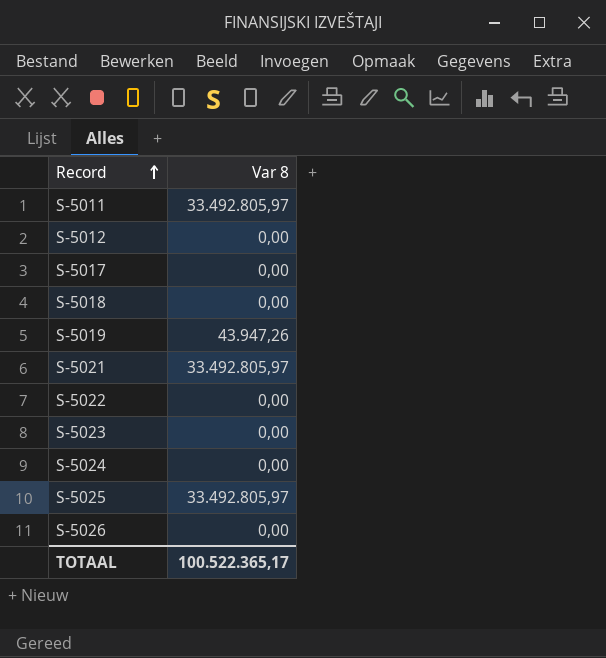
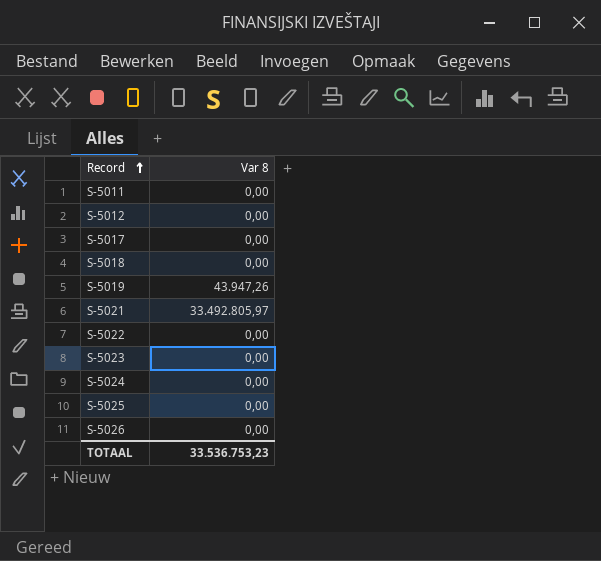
S-5011 | Var 8: 33.492.805,97 -> 0,00
S-5025 | Var 8: 33.492.805,97 -> 0,00
TOTAAL | Var 8: 100.522.365,17 -> 33.536.753,23

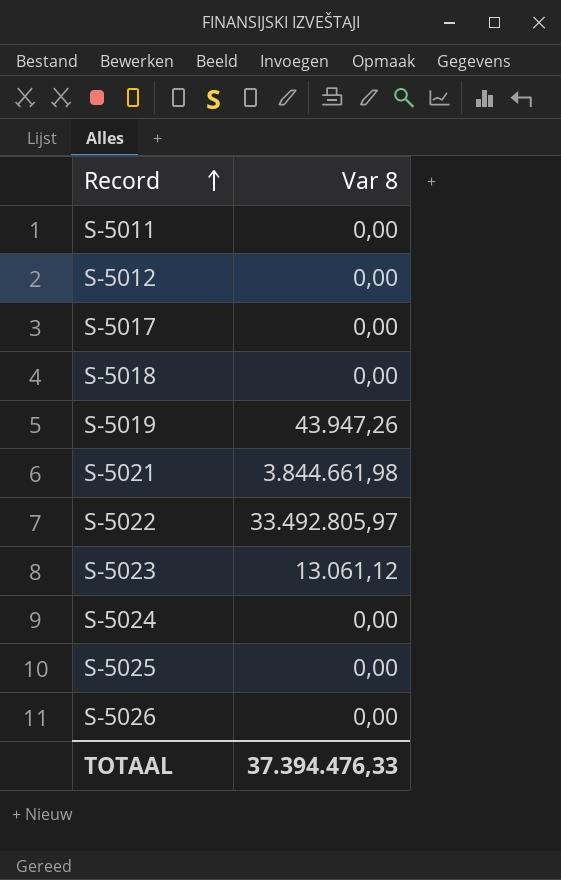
S-5021 | Var 8: 33.492.805,97 -> 3.844.661,98
S-5022 | Var 8: 0,00 -> 33.492.805,97
S-5023 | Var 8: 0,00 -> 13.061,12
TOTAAL | Var 8: 33.536.753,23 -> 37.394.476,33

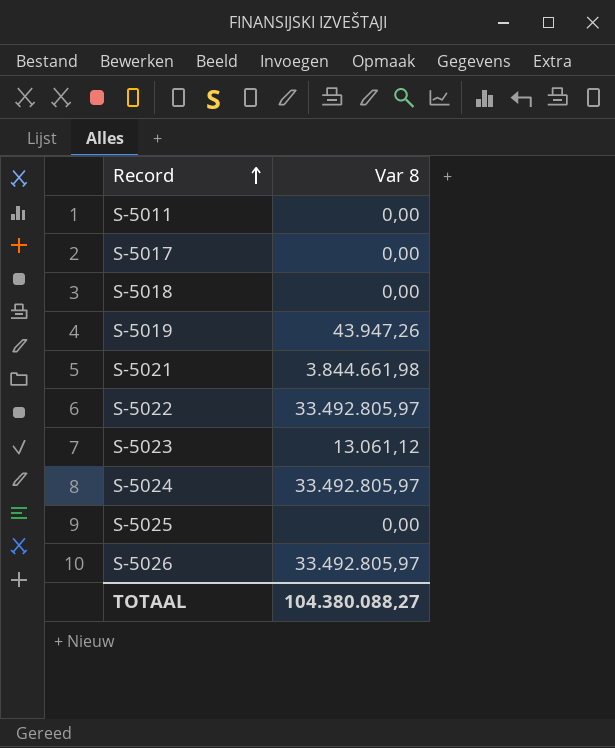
row S-5012: 0,00 -> none
S-5024 | Var 8: 0,00 -> 33.492.805,97
S-5026 | Var 8: 0,00 -> 33.492.805,97
TOTAAL | Var 8: 37.394.476,33 -> 104.380.088,27

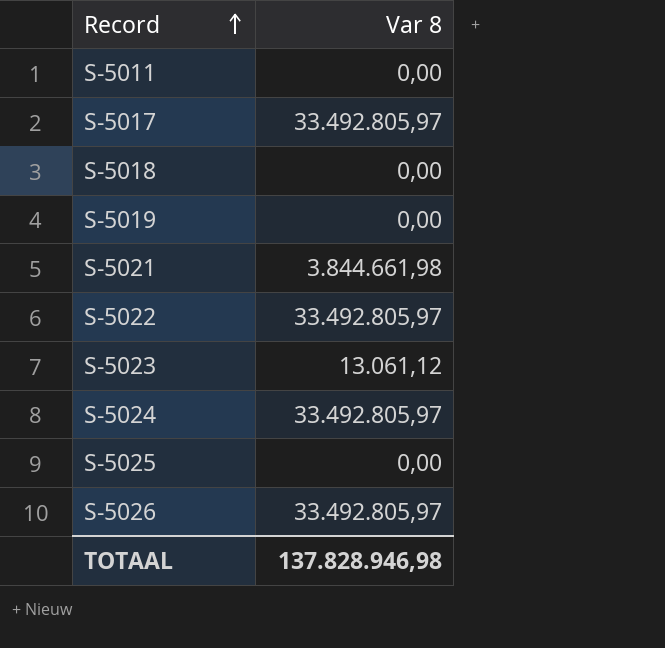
S-5017 | Var 8: 0,00 -> 33.492.805,97
S-5019 | Var 8: 43.947,26 -> 0,00
TOTAAL | Var 8: 104.380.088,27 -> 137.828.946,98

